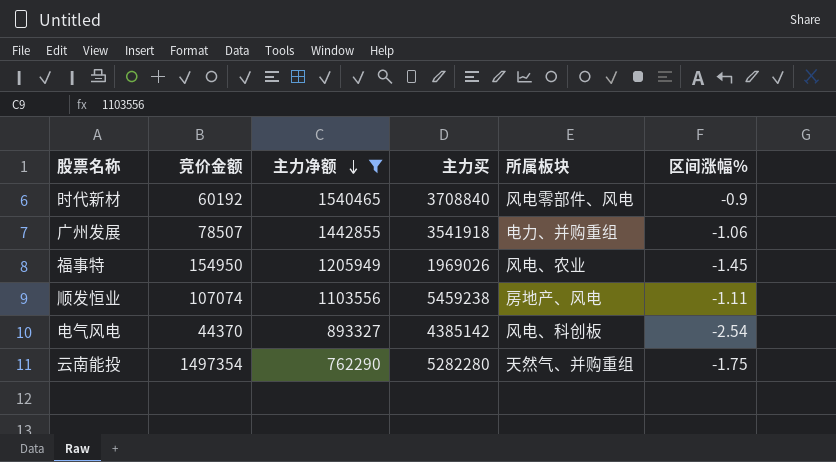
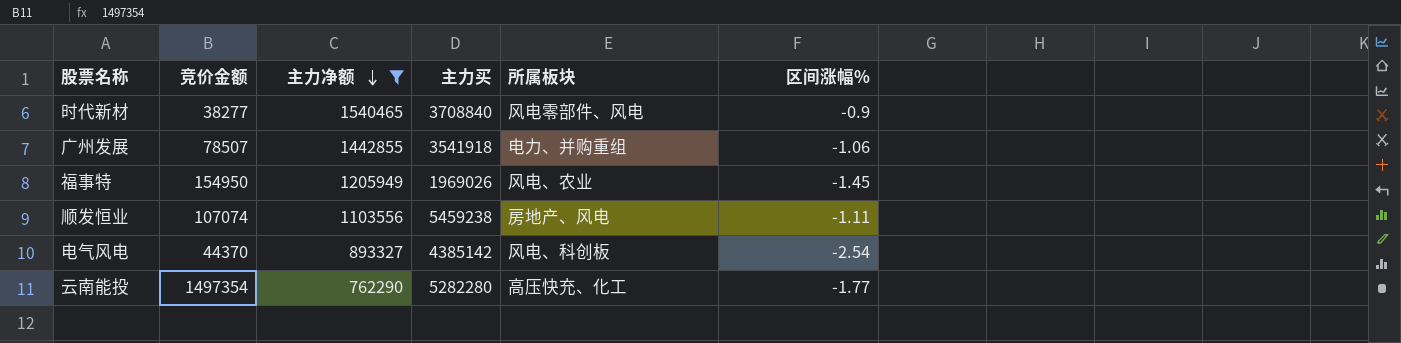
时代新材 | 竞价金额: 60192 -> 38277
云南能投 | 所属板块: 天然气、并购重组 -> 高压快充、化工
云南能投 | 区间涨幅%: -1.75 -> -1.77

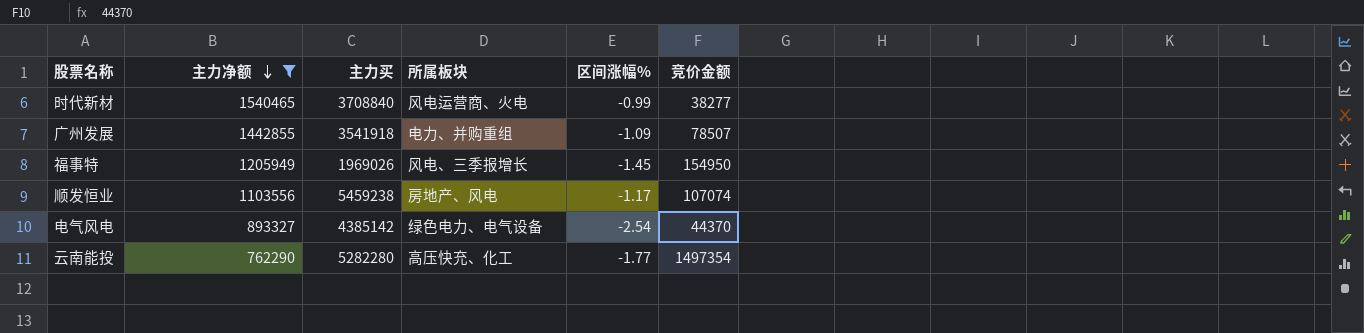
column 竞价金额 | position: 2 -> 6
时代新材 | 所属板块: 风电零部件、风电 -> 风电运营商、火电
时代新材 | 区间涨幅%: -0.9 -> -0.99
广州发展 | 区间涨幅%: -1.06 -> -1.09
福事特 | 所属板块: 风电、农业 -> 风电、三季报增长
顺发恒业 | 区间涨幅%: -1.11 -> -1.17
电气风电 | 所属板块: 风电、科创板 -> 绿色电力、电气设备

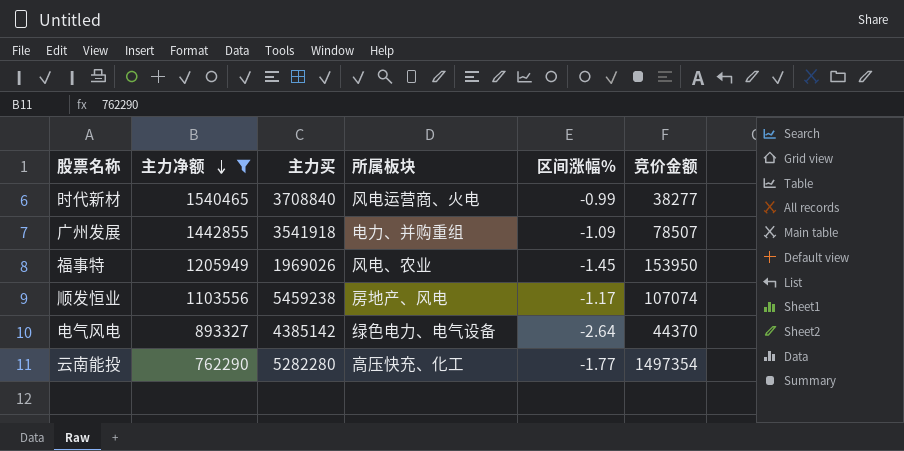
福事特 | 所属板块: 风电、三季报增长 -> 风电、农业
福事特 | 竞价金额: 154950 -> 153950
电气风电 | 区间涨幅%: -2.54 -> -2.64

